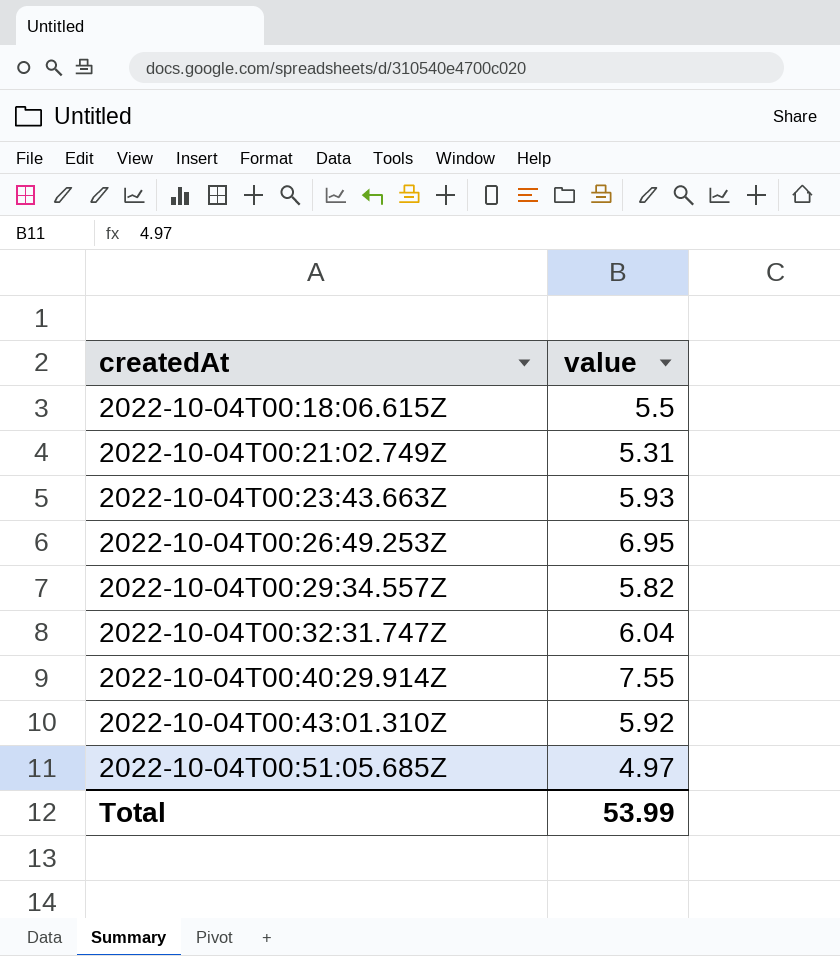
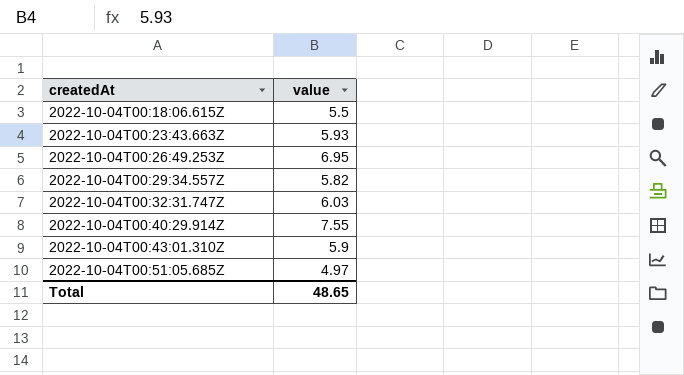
row 2022-10-04T00:21:02.749Z: 5.31 -> none
2022-10-04T00:32:31.747Z | value: 6.04 -> 6.03
2022-10-04T00:43:01.310Z | value: 5.92 -> 5.9
Total | value: 53.99 -> 48.65

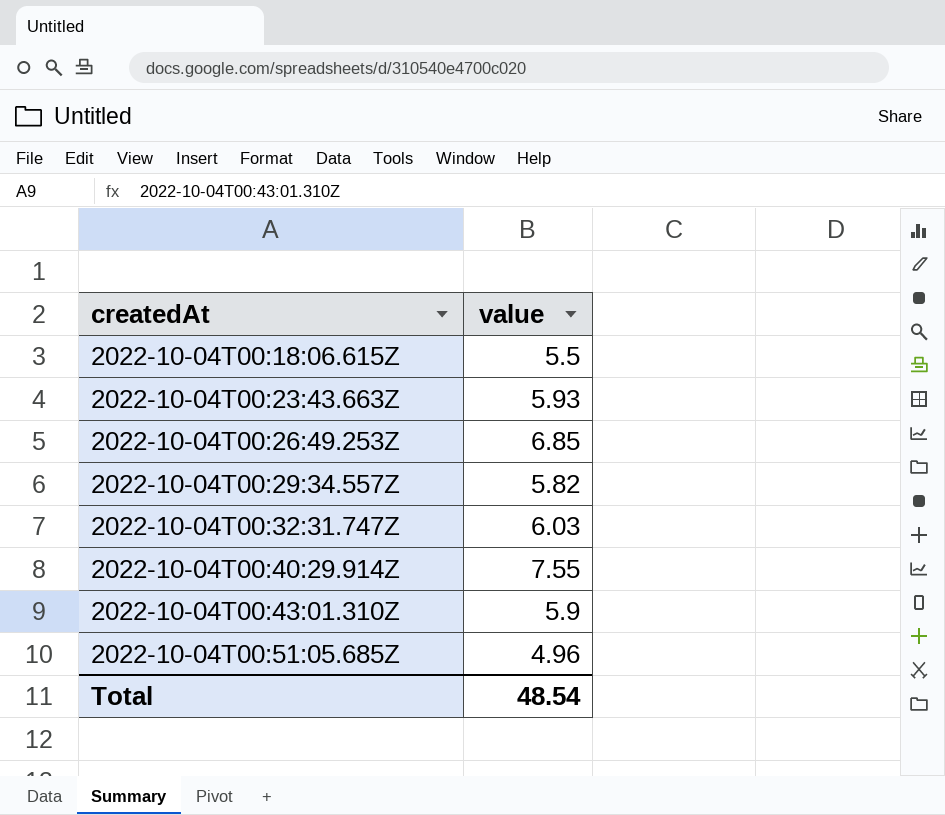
2022-10-04T00:26:49.253Z | value: 6.95 -> 6.85
2022-10-04T00:51:05.685Z | value: 4.97 -> 4.96
Total | value: 48.65 -> 48.54

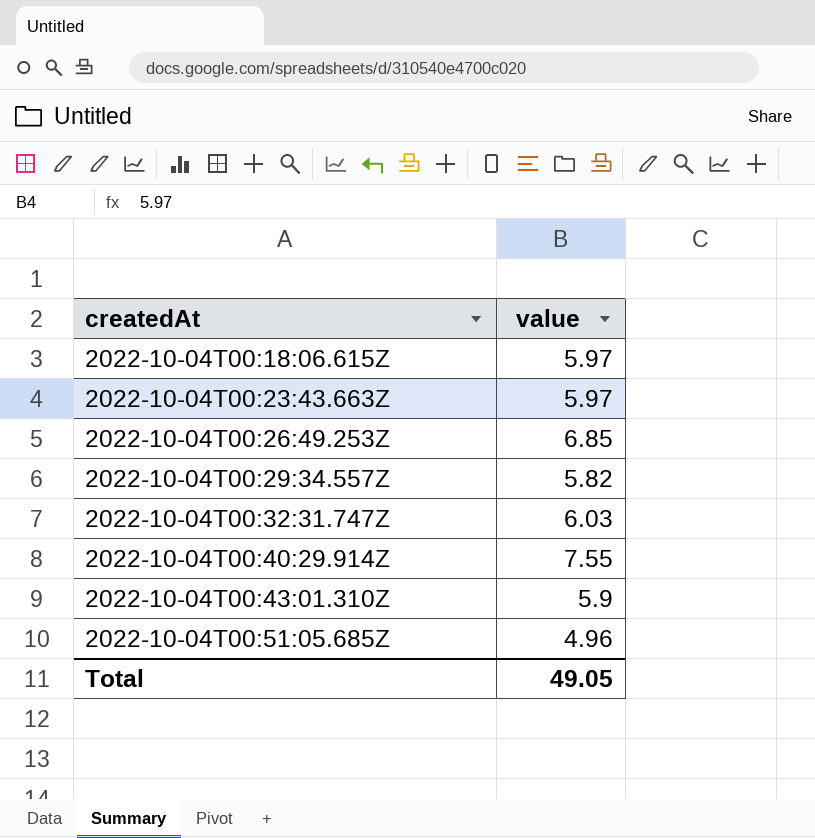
2022-10-04T00:18:06.615Z | value: 5.5 -> 5.97
2022-10-04T00:23:43.663Z | value: 5.93 -> 5.97
Total | value: 48.54 -> 49.05

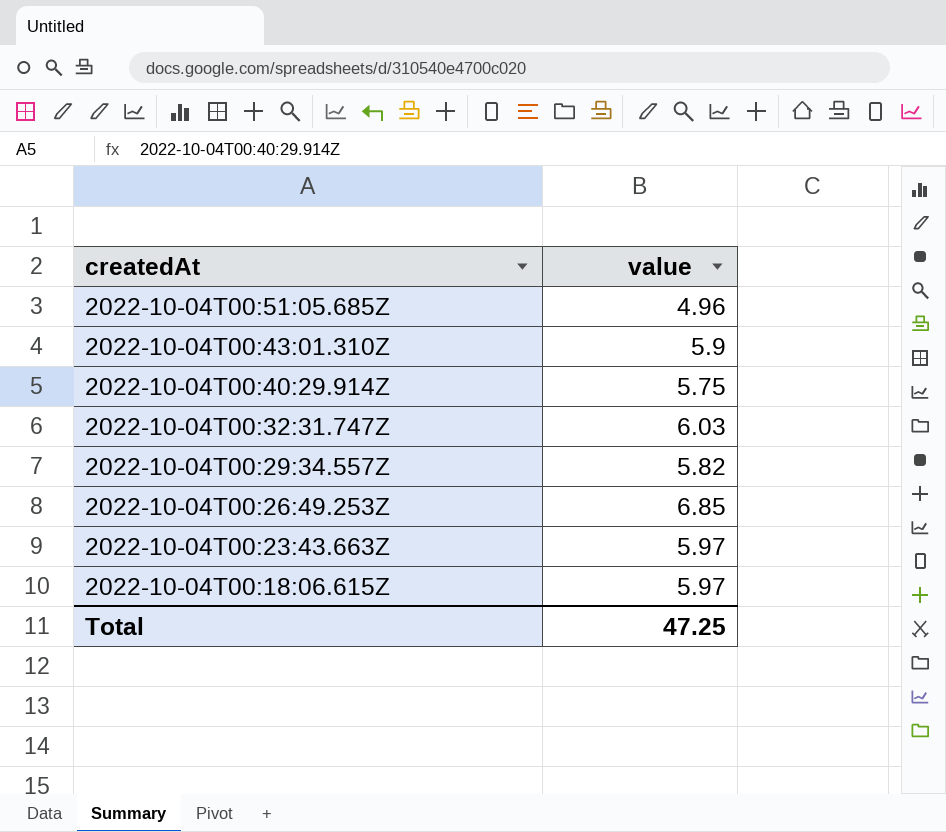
row order: createdAt ascending -> createdAt descending
2022-10-04T00:40:29.914Z | value: 7.55 -> 5.75
Total | value: 49.05 -> 47.25

